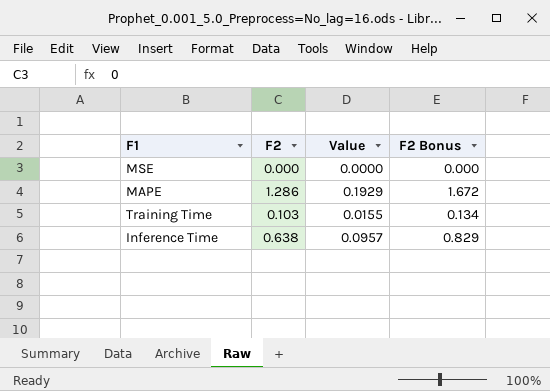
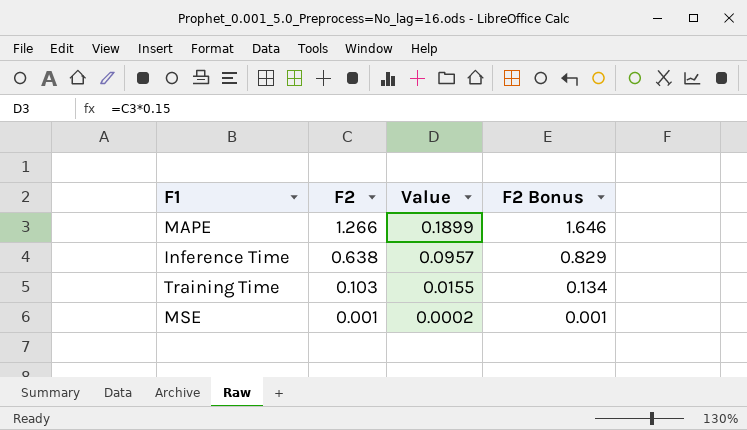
row order: none -> F2 descending
MAPE | F2: 1.286 -> 1.266
MAPE | Value: 0.1929 -> 0.1899
MAPE | F2 Bonus: 1.672 -> 1.646
MSE | F2: 0.000 -> 0.001
MSE | Value: 0.0000 -> 0.0002
MSE | F2 Bonus: 0.000 -> 0.001

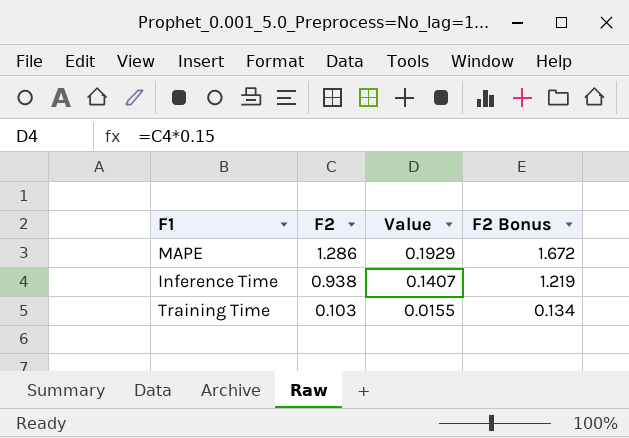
row MSE: 0.001 | 0.0002 | 0.001 -> none
MAPE | F2: 1.266 -> 1.286
MAPE | Value: 0.1899 -> 0.1929
MAPE | F2 Bonus: 1.646 -> 1.672
Inference Time | F2: 0.638 -> 0.938
Inference Time | Value: 0.0957 -> 0.1407
Inference Time | F2 Bonus: 0.829 -> 1.219

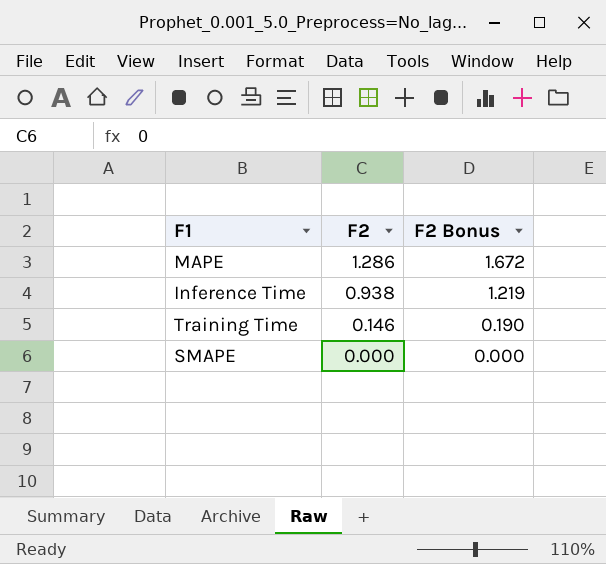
column Value | formula: [F2] * 0.15 -> none
Training Time | F2: 0.103 -> 0.146
Training Time | F2 Bonus: 0.134 -> 0.190
row SMAPE: none -> 0.000 | 0.000

